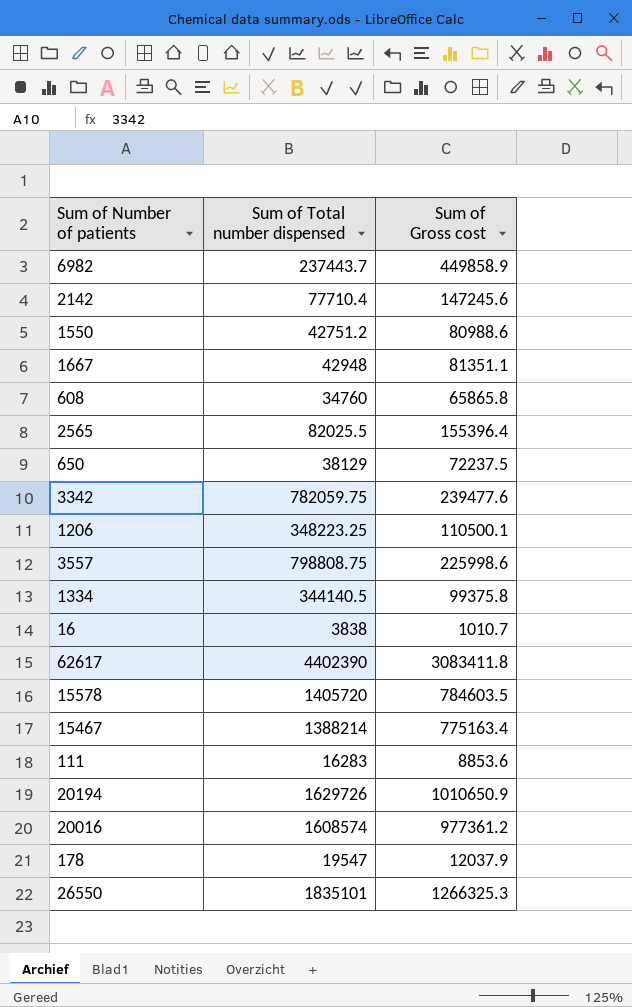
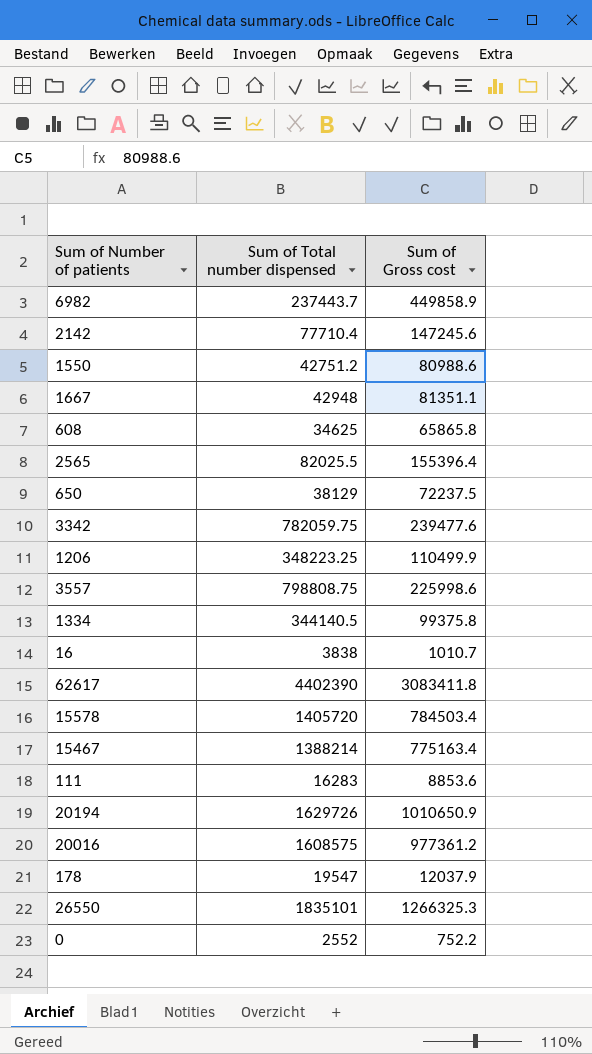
608 | Sum of Total number dispensed: 34760 -> 34625
1206 | Sum of Gross cost: 110500.1 -> 110499.9
15578 | Sum of Gross cost: 784603.5 -> 784503.4
20016 | Sum of Total number dispensed: 1608574 -> 1608575
row 0: none -> 2552 | 752.2

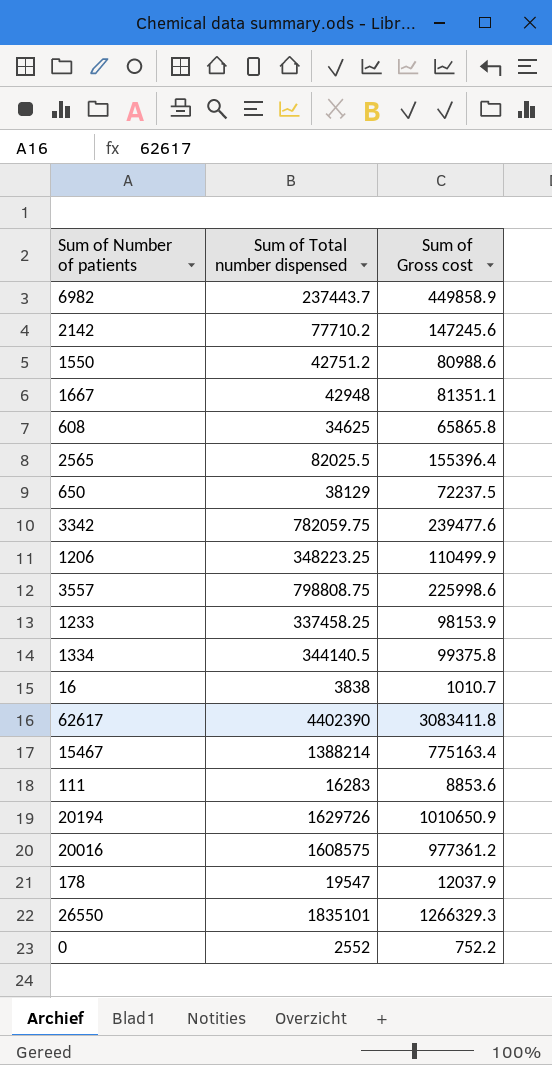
row 15578: 1405720 | 784503.4 -> none
2142 | Sum of Total number dispensed: 77710.4 -> 77710.2
row 1233: none -> 337458.25 | 98153.9
26550 | Sum of Gross cost: 1266325.3 -> 1266329.3

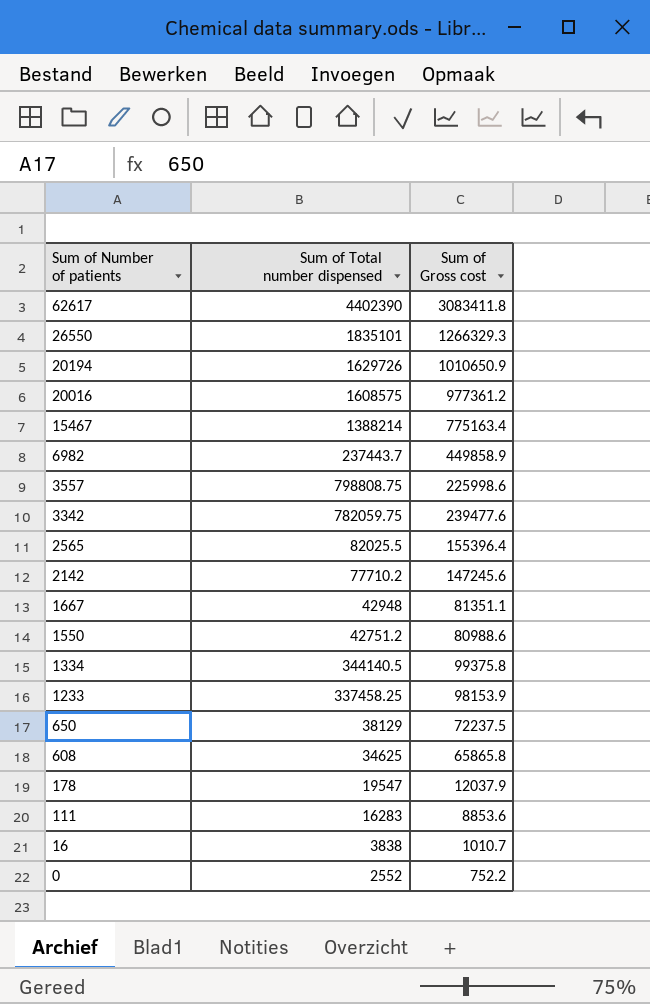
row order: none -> Sum of Number of patients descending
row 1206: 348223.25 | 110499.9 -> none

